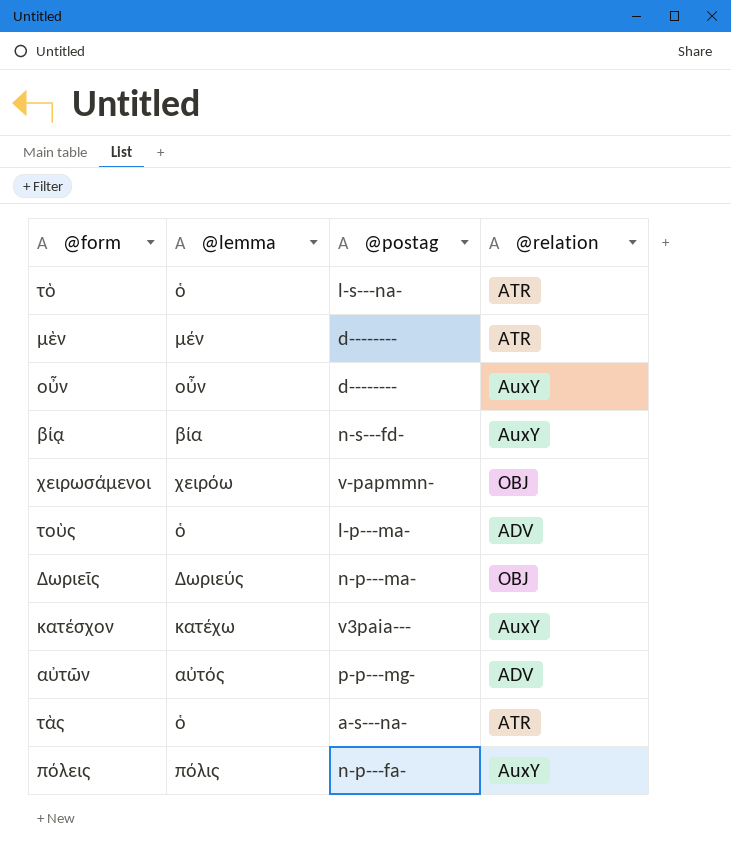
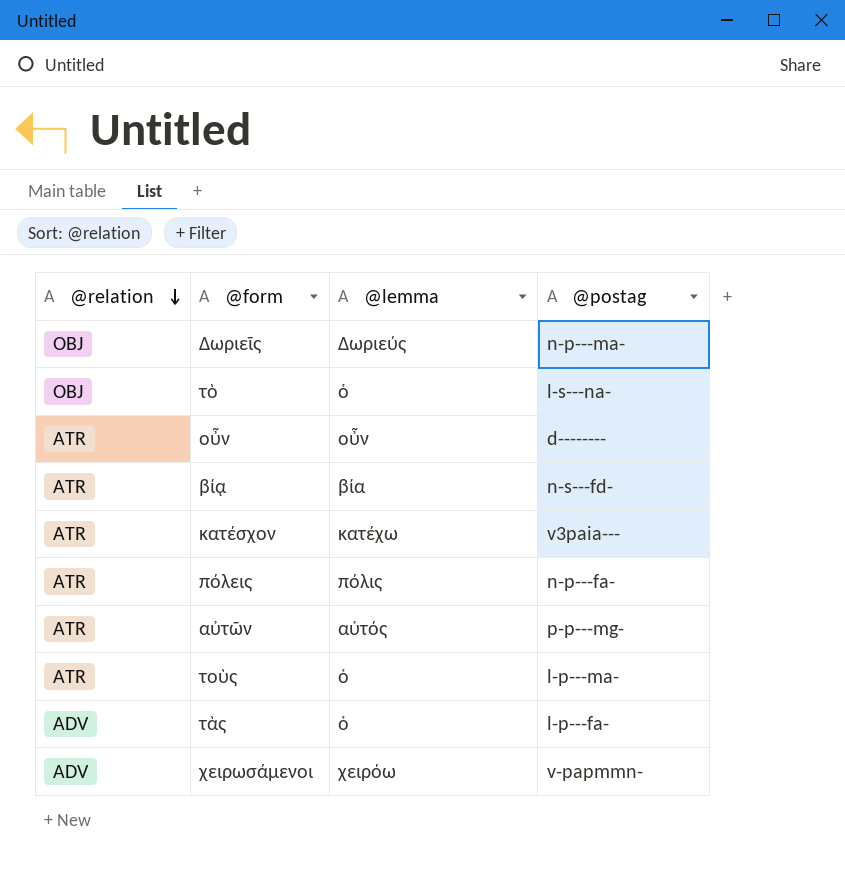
row order: none -> @relation descending
column @relation | position: 4 -> 1
row μὲν: μέν | d-------- | ATR -> none
τὸ | @relation: ATR -> OBJ
οὖν | @relation: AuxY -> ATR
βίᾳ | @relation: AuxY -> ATR
κατέσχον | @relation: AuxY -> ATR
πόλεις | @relation: AuxY -> ATR
αὐτῶν | @relation: ADV -> ATR
τοὺς | @relation: ADV -> ATR
τὰς | @relation: ATR -> ADV
τὰς | @postag: a-s---na- -> l-p---fa-
χειρωσάμενοι | @relation: OBJ -> ADV

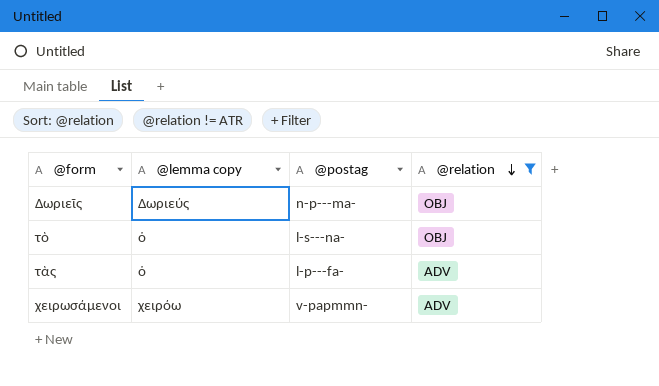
filter: none -> @relation != ATR
column name: @lemma -> @lemma copy
column @relation | position: 1 -> 4

